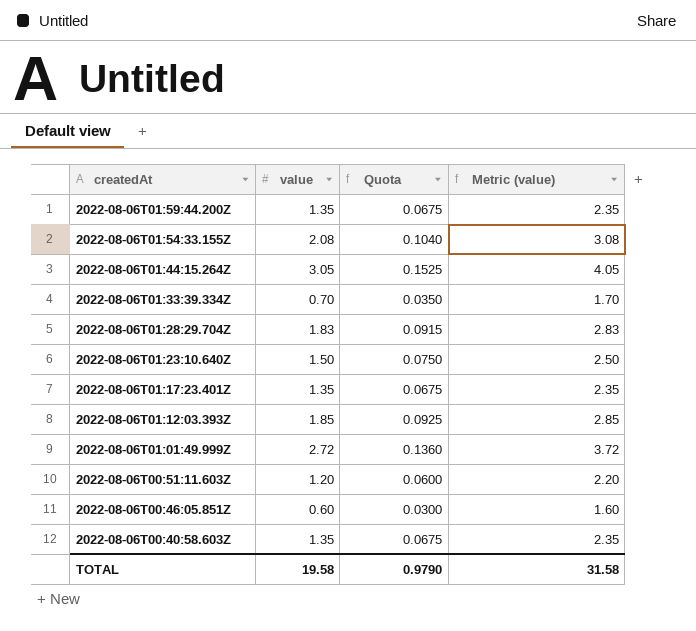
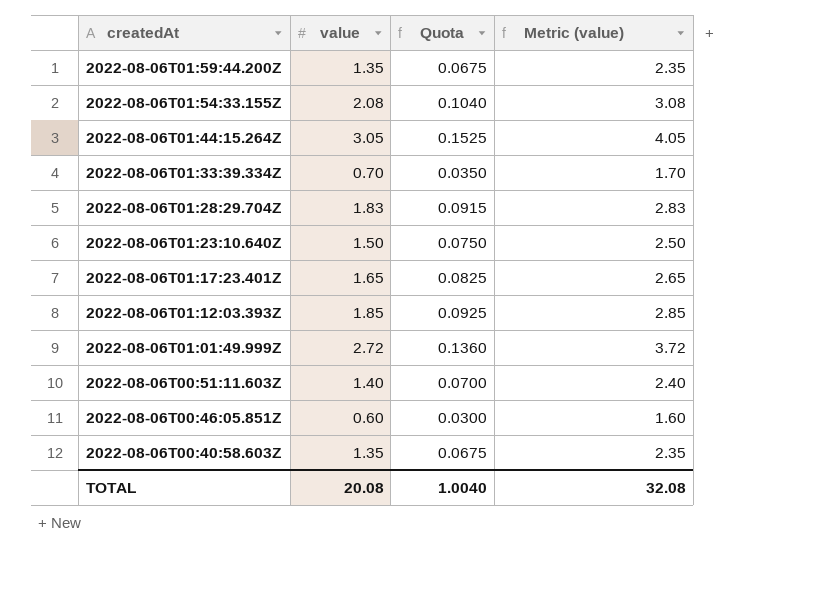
2022-08-06T01:17:23.401Z | value: 1.35 -> 1.65
2022-08-06T01:17:23.401Z | Quota: 0.0675 -> 0.0825
2022-08-06T01:17:23.401Z | Metric (value): 2.35 -> 2.65
2022-08-06T00:51:11.603Z | value: 1.20 -> 1.40
2022-08-06T00:51:11.603Z | Quota: 0.0600 -> 0.0700
2022-08-06T00:51:11.603Z | Metric (value): 2.20 -> 2.40
TOTAL | value: 19.58 -> 20.08
TOTAL | Quota: 0.9790 -> 1.0040
TOTAL | Metric (value): 31.58 -> 32.08

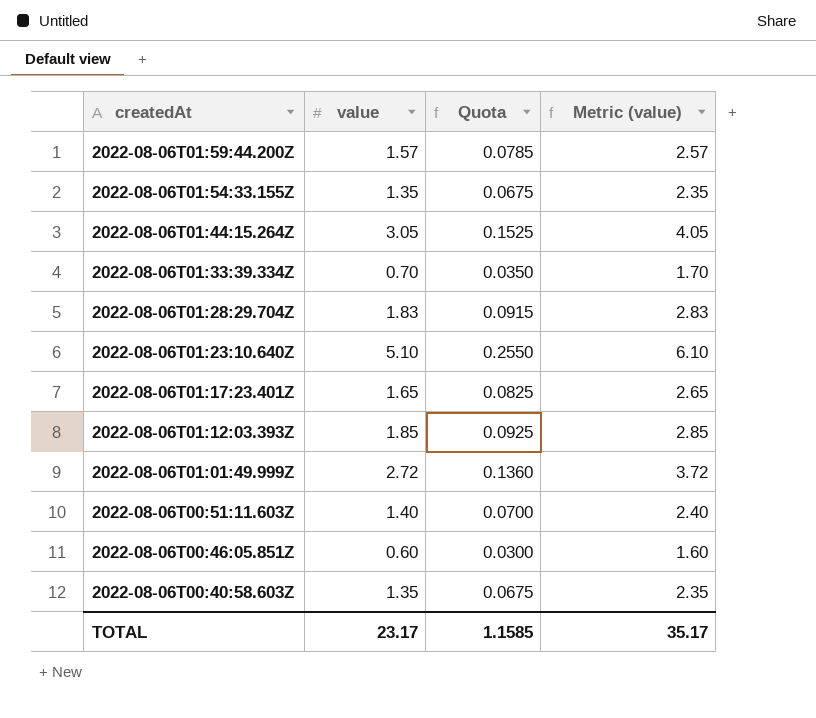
2022-08-06T01:59:44.200Z | value: 1.35 -> 1.57
2022-08-06T01:59:44.200Z | Quota: 0.0675 -> 0.0785
2022-08-06T01:59:44.200Z | Metric (value): 2.35 -> 2.57
2022-08-06T01:54:33.155Z | value: 2.08 -> 1.35
2022-08-06T01:54:33.155Z | Quota: 0.1040 -> 0.0675
2022-08-06T01:54:33.155Z | Metric (value): 3.08 -> 2.35
2022-08-06T01:23:10.640Z | value: 1.50 -> 5.10
2022-08-06T01:23:10.640Z | Quota: 0.0750 -> 0.2550
2022-08-06T01:23:10.640Z | Metric (value): 2.50 -> 6.10
TOTAL | value: 20.08 -> 23.17
TOTAL | Quota: 1.0040 -> 1.1585
TOTAL | Metric (value): 32.08 -> 35.17

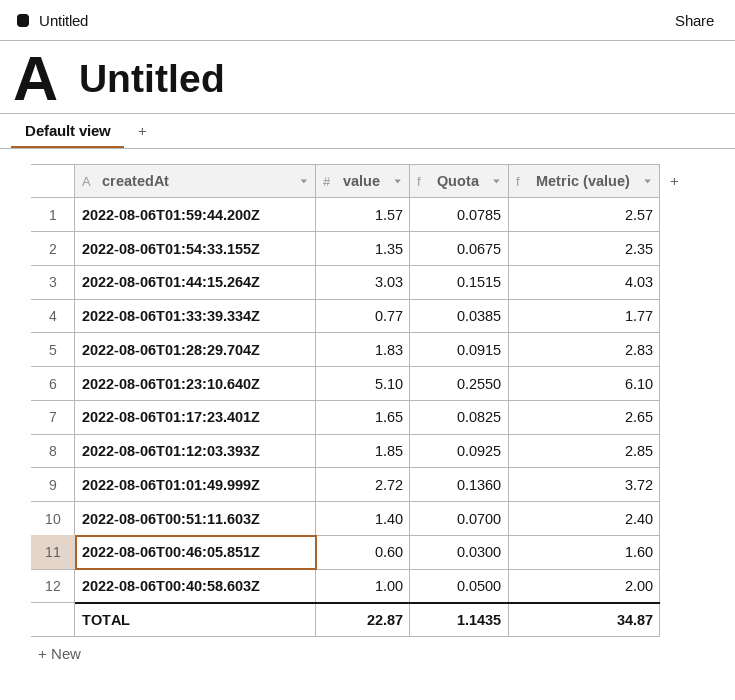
2022-08-06T01:44:15.264Z | value: 3.05 -> 3.03
2022-08-06T01:44:15.264Z | Quota: 0.1525 -> 0.1515
2022-08-06T01:44:15.264Z | Metric (value): 4.05 -> 4.03
2022-08-06T01:33:39.334Z | value: 0.70 -> 0.77
2022-08-06T01:33:39.334Z | Quota: 0.0350 -> 0.0385
2022-08-06T01:33:39.334Z | Metric (value): 1.70 -> 1.77
2022-08-06T00:40:58.603Z | value: 1.35 -> 1.00
2022-08-06T00:40:58.603Z | Quota: 0.0675 -> 0.0500
2022-08-06T00:40:58.603Z | Metric (value): 2.35 -> 2.00
TOTAL | value: 23.17 -> 22.87
TOTAL | Quota: 1.1585 -> 1.1435
TOTAL | Metric (value): 35.17 -> 34.87

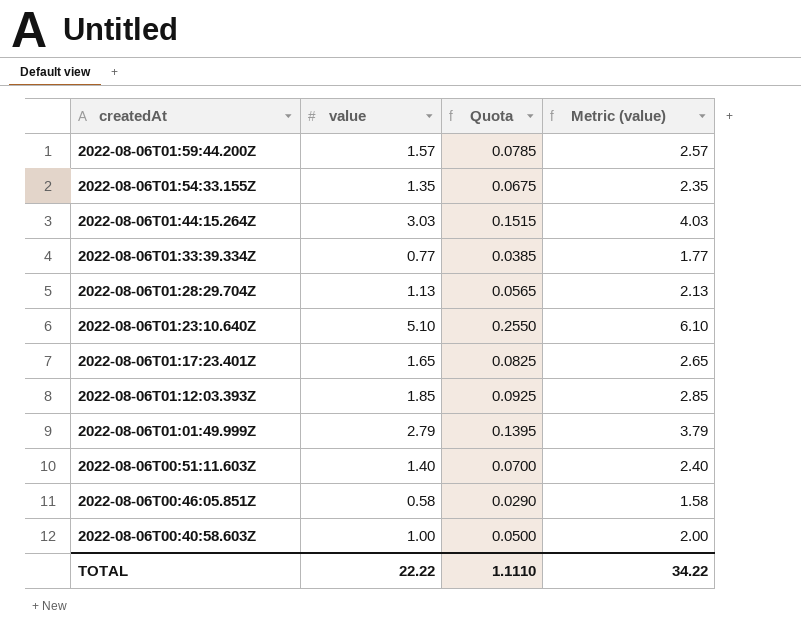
2022-08-06T01:28:29.704Z | value: 1.83 -> 1.13
2022-08-06T01:28:29.704Z | Quota: 0.0915 -> 0.0565
2022-08-06T01:28:29.704Z | Metric (value): 2.83 -> 2.13
2022-08-06T01:01:49.999Z | value: 2.72 -> 2.79
2022-08-06T01:01:49.999Z | Quota: 0.1360 -> 0.1395
2022-08-06T01:01:49.999Z | Metric (value): 3.72 -> 3.79
2022-08-06T00:46:05.851Z | value: 0.60 -> 0.58
2022-08-06T00:46:05.851Z | Quota: 0.0300 -> 0.0290
2022-08-06T00:46:05.851Z | Metric (value): 1.60 -> 1.58
TOTAL | value: 22.87 -> 22.22
TOTAL | Quota: 1.1435 -> 1.1110
TOTAL | Metric (value): 34.87 -> 34.22

